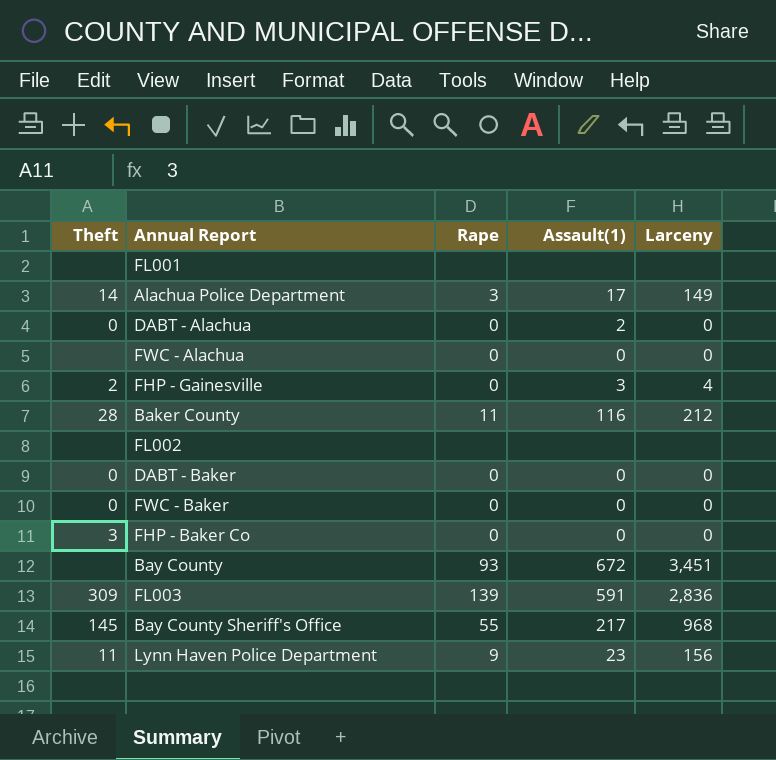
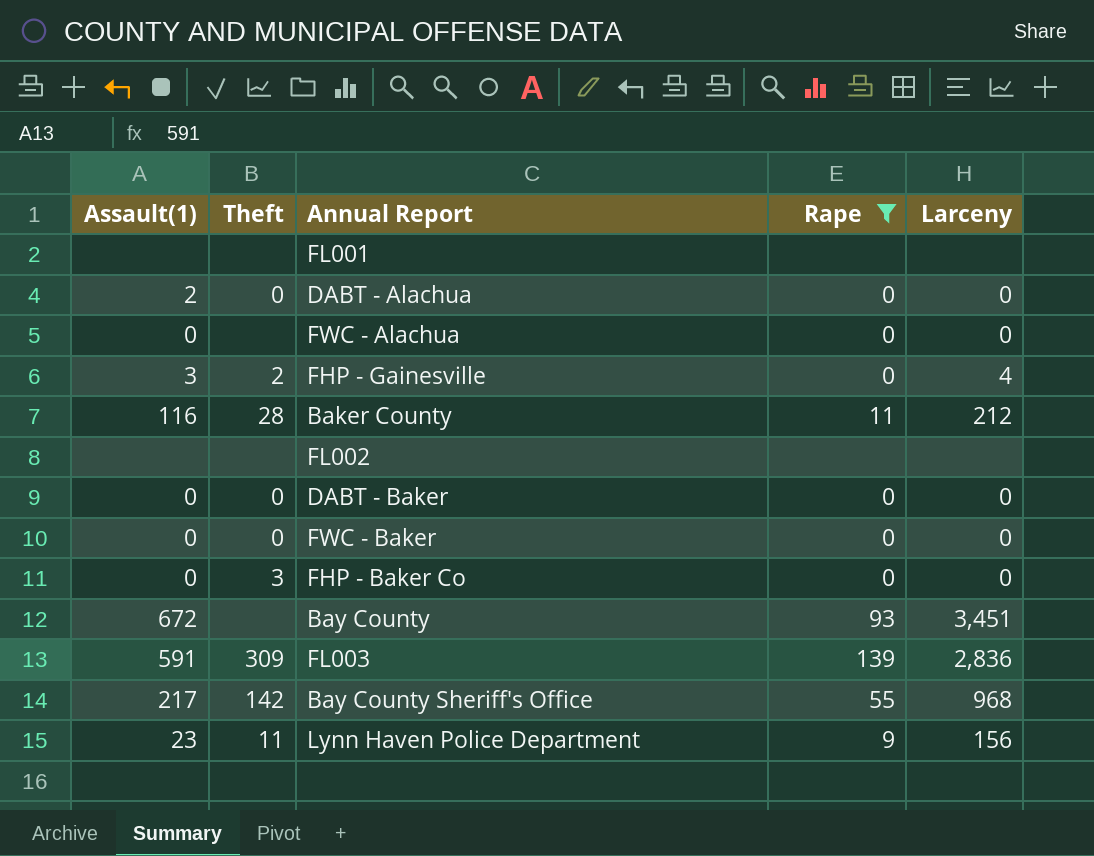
filter: none -> Rape != 3
column Assault(1) | position: 4 -> 1
Bay County Sheriff's Office | Theft: 145 -> 142

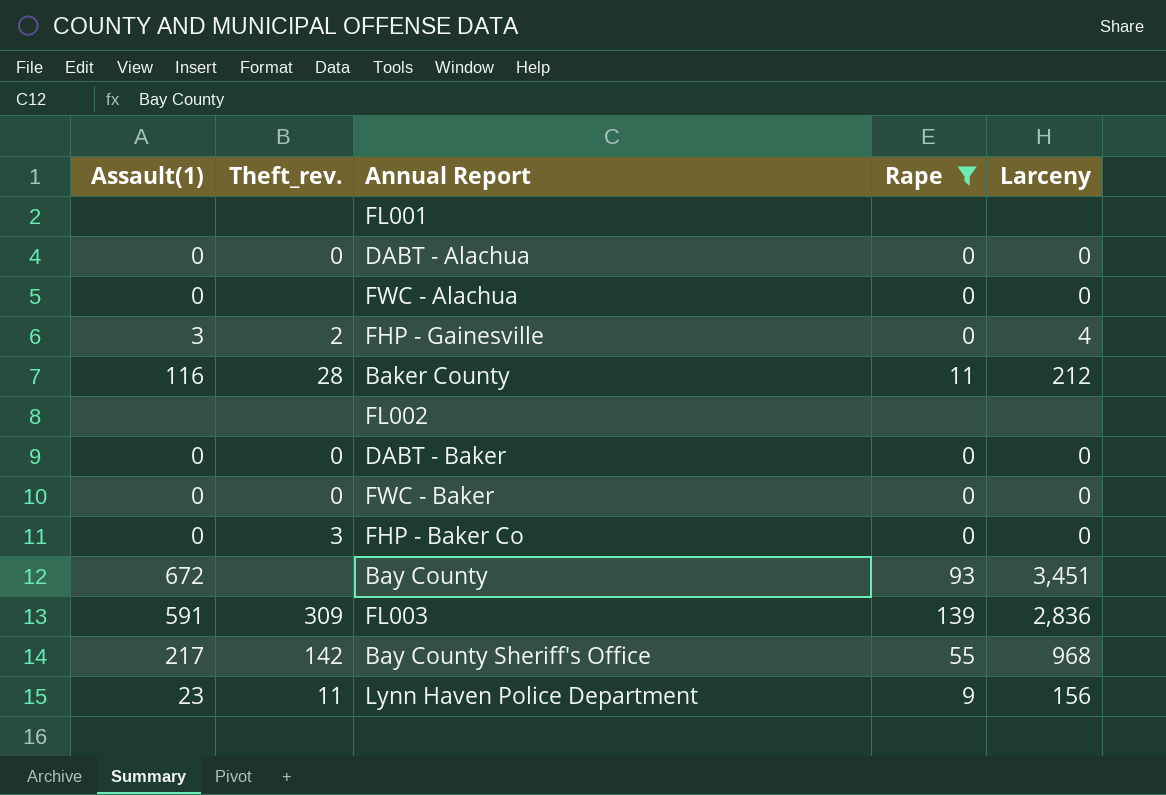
column name: Theft -> Theft_rev.
DABT - Alachua | Assault(1): 2 -> 0

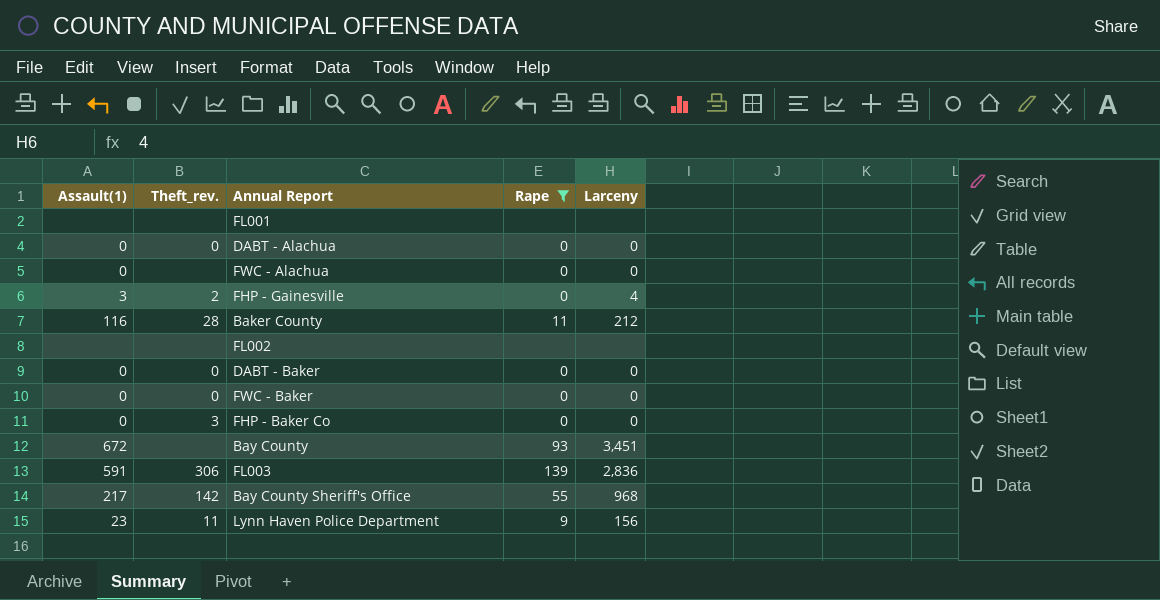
FL003 | Theft_rev.: 309 -> 306

